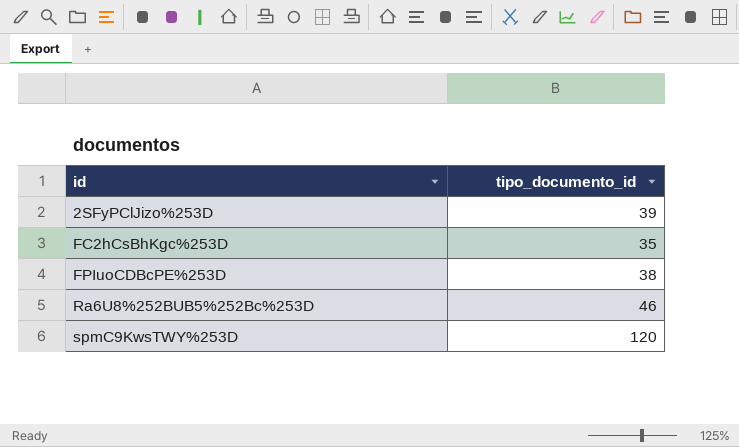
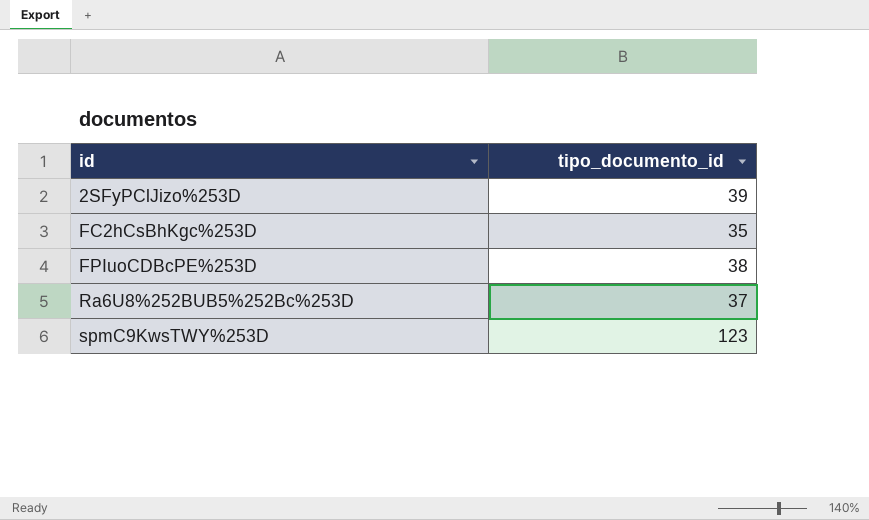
Ra6U8%252BUB5%252Bc%253D | tipo_documento_id: 46 -> 37
spmC9KwsTWY%253D | tipo_documento_id: 120 -> 123

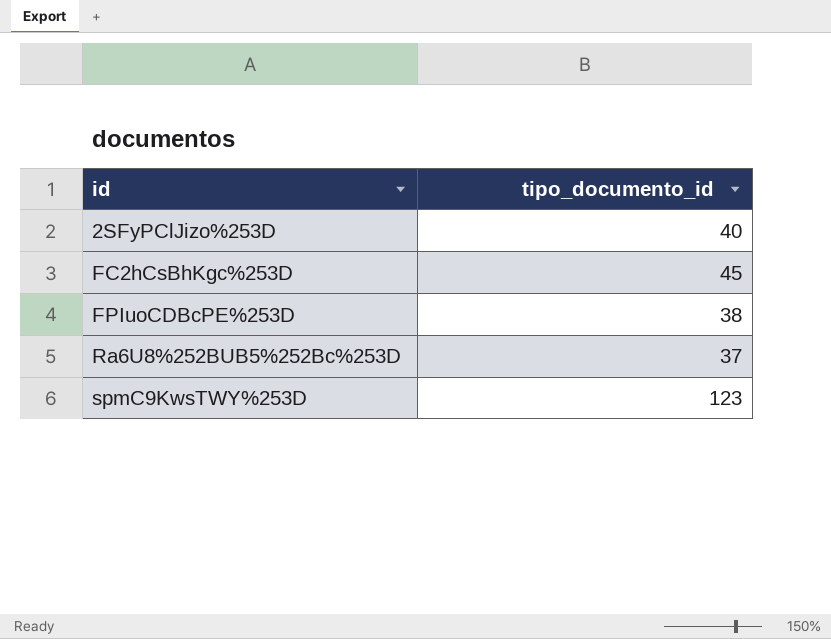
2SFyPClJizo%253D | tipo_documento_id: 39 -> 40
FC2hCsBhKgc%253D | tipo_documento_id: 35 -> 45

